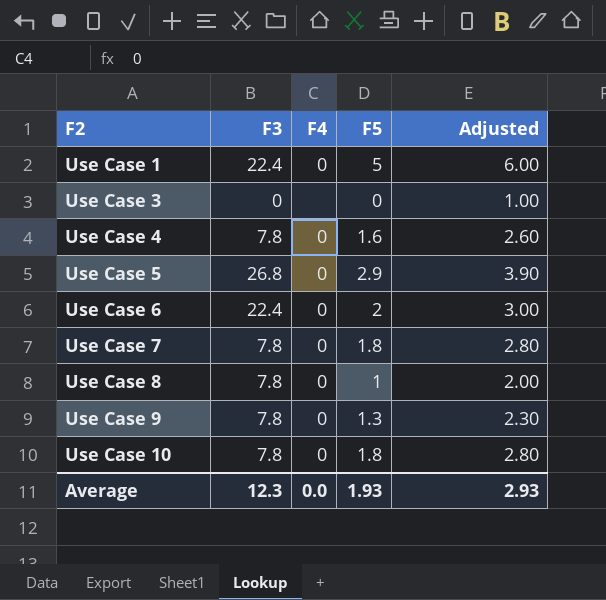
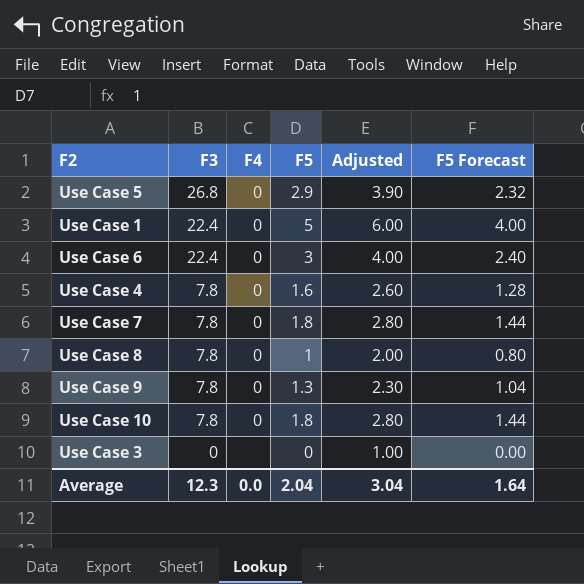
row order: F2 ascending -> F3 descending
column F5 Forecast | formula: none -> [F5] * 0.8
Use Case 6 | F5: 2 -> 3
Use Case 6 | Adjusted: 3.00 -> 4.00
Average | F5: 1.93 -> 2.04
Average | Adjusted: 2.93 -> 3.04

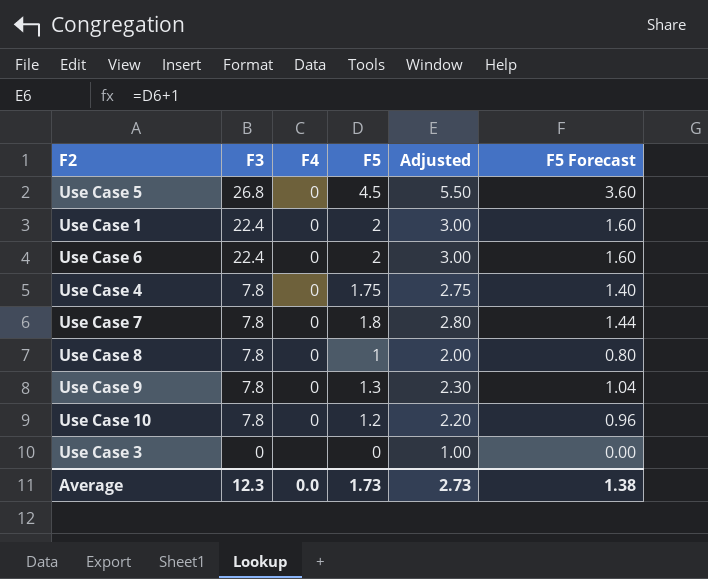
Use Case 5 | F5: 2.9 -> 4.5
Use Case 5 | Adjusted: 3.90 -> 5.50
Use Case 5 | F5 Forecast: 2.32 -> 3.60
Use Case 1 | F5: 5 -> 2
Use Case 1 | Adjusted: 6.00 -> 3.00
Use Case 1 | F5 Forecast: 4.00 -> 1.60
Use Case 6 | F5: 3 -> 2
Use Case 6 | Adjusted: 4.00 -> 3.00
Use Case 6 | F5 Forecast: 2.40 -> 1.60
Use Case 4 | F5: 1.6 -> 1.75
Use Case 4 | Adjusted: 2.60 -> 2.75
Use Case 4 | F5 Forecast: 1.28 -> 1.40
Use Case 10 | F5: 1.8 -> 1.2
Use Case 10 | Adjusted: 2.80 -> 2.20
Use Case 10 | F5 Forecast: 1.44 -> 0.96
Average | F5: 2.04 -> 1.73
Average | Adjusted: 3.04 -> 2.73
Average | F5 Forecast: 1.64 -> 1.38

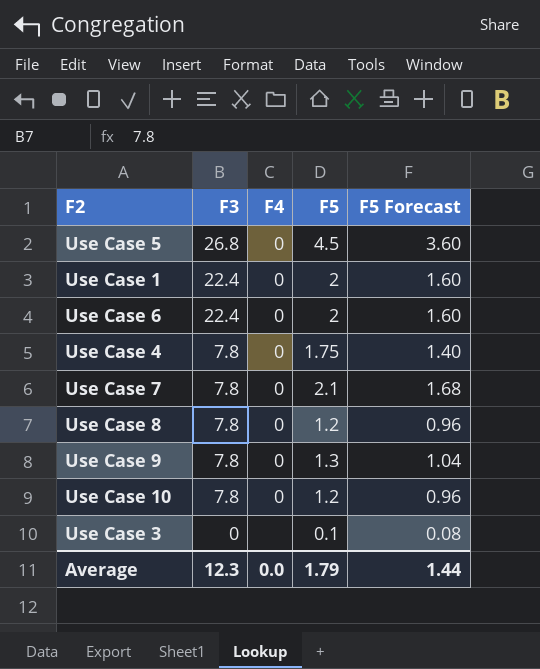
column Adjusted | formula: [F5] + 1 -> none
Use Case 7 | F5: 1.8 -> 2.1
Use Case 7 | F5 Forecast: 1.44 -> 1.68
Use Case 8 | F5: 1 -> 1.2
Use Case 8 | F5 Forecast: 0.80 -> 0.96
Use Case 3 | F5: 0 -> 0.1
Use Case 3 | F5 Forecast: 0.00 -> 0.08
Average | F5: 1.73 -> 1.79
Average | F5 Forecast: 1.38 -> 1.44

